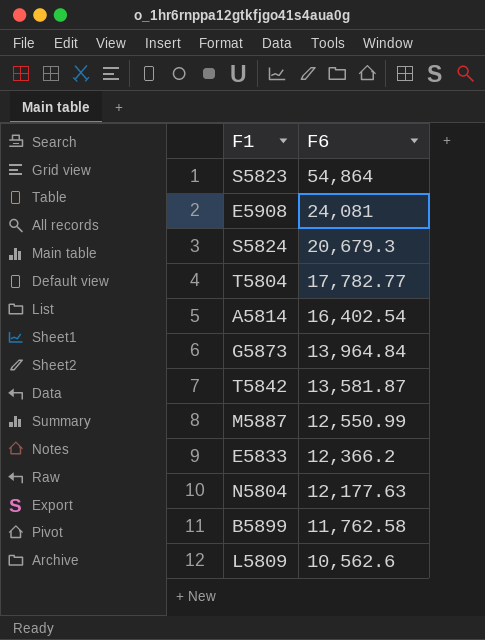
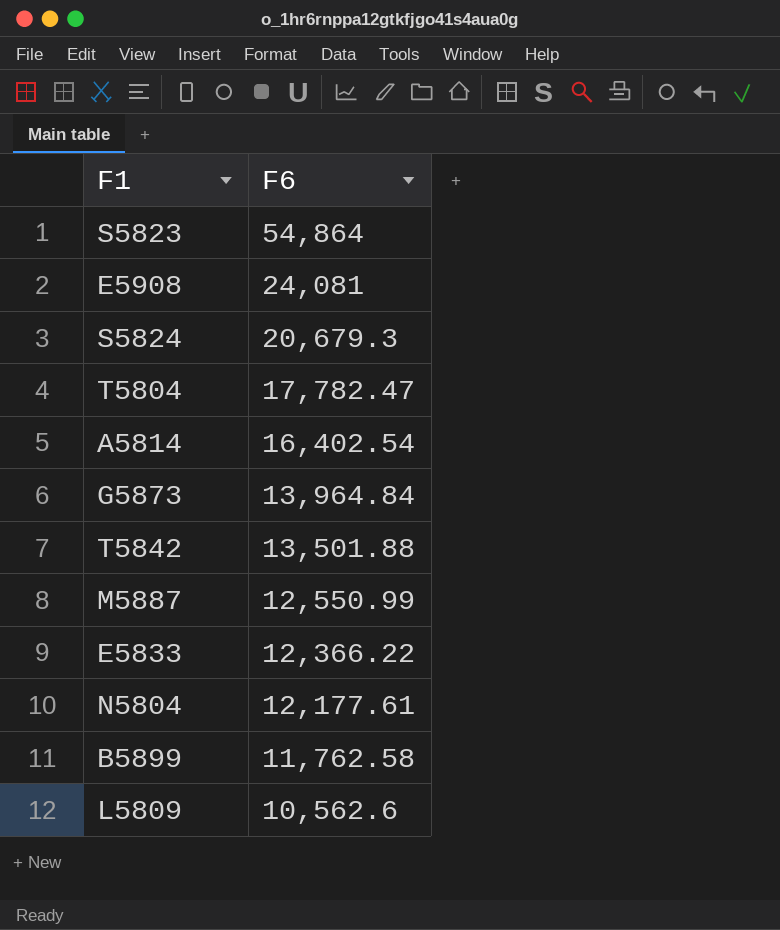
T5804 | F6: 17,782.77 -> 17,782.47
T5842 | F6: 13,581.87 -> 13,501.88
E5833 | F6: 12,366.2 -> 12,366.22
N5804 | F6: 12,177.63 -> 12,177.61

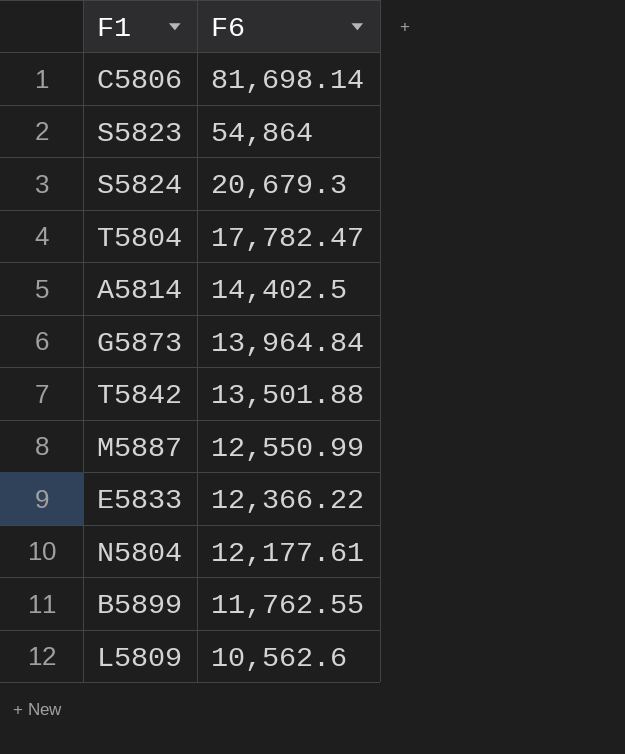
row E5908: 24,081 -> none
row C5806: none -> 81,698.14
A5814 | F6: 16,402.54 -> 14,402.5
B5899 | F6: 11,762.58 -> 11,762.55

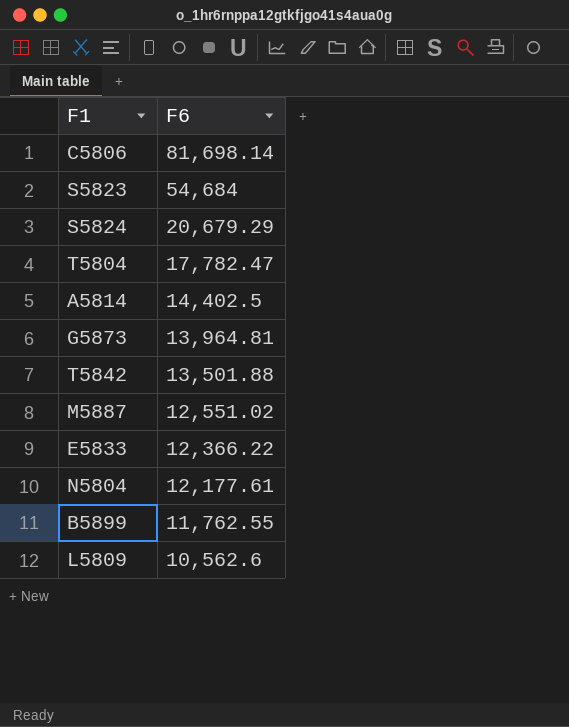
S5823 | F6: 54,864 -> 54,684
S5824 | F6: 20,679.3 -> 20,679.29
G5873 | F6: 13,964.84 -> 13,964.81
M5887 | F6: 12,550.99 -> 12,551.02

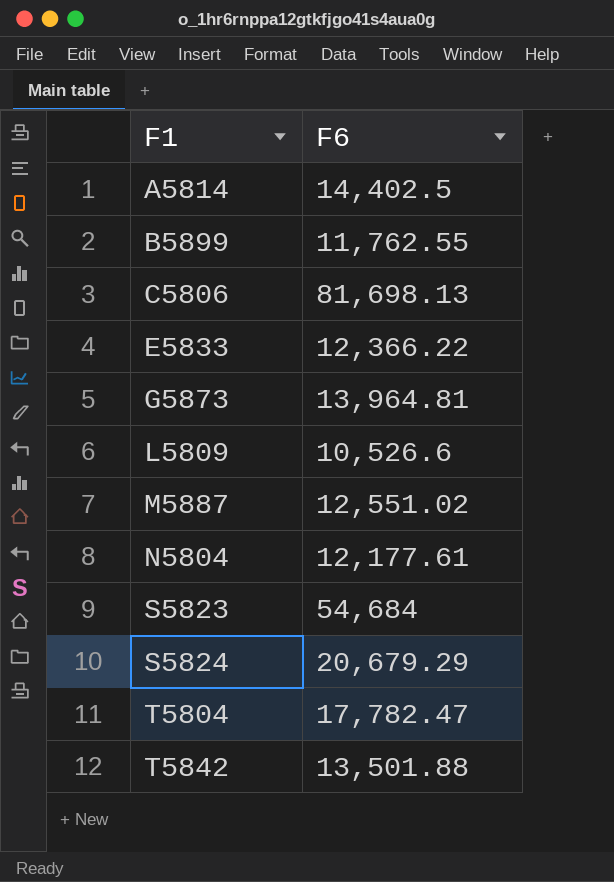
row order: F6 descending -> F1 ascending
C5806 | F6: 81,698.14 -> 81,698.13
L5809 | F6: 10,562.6 -> 10,526.6

